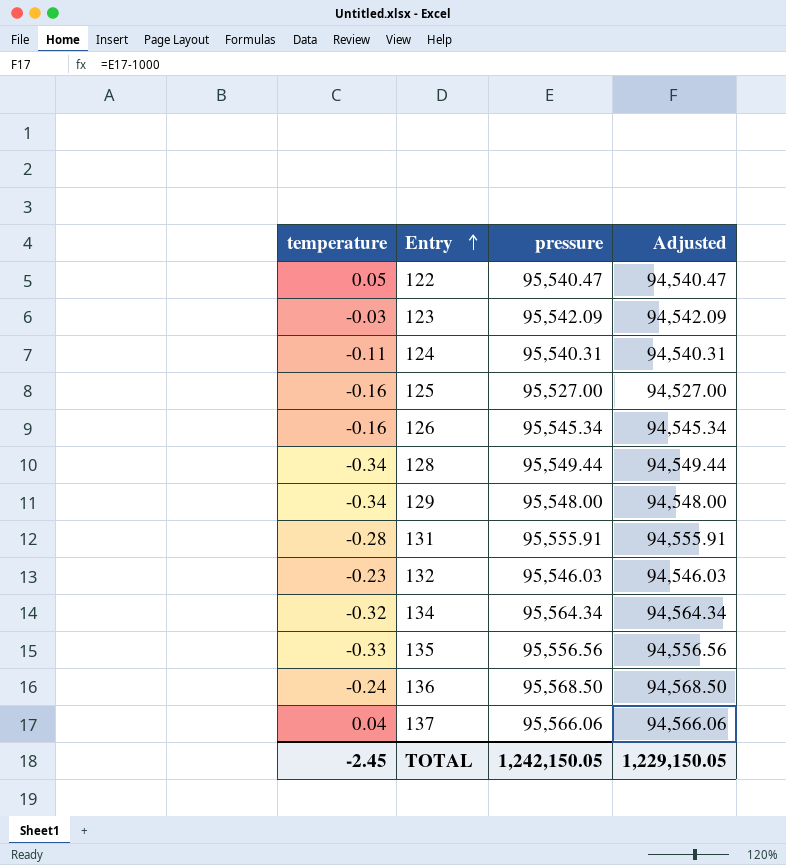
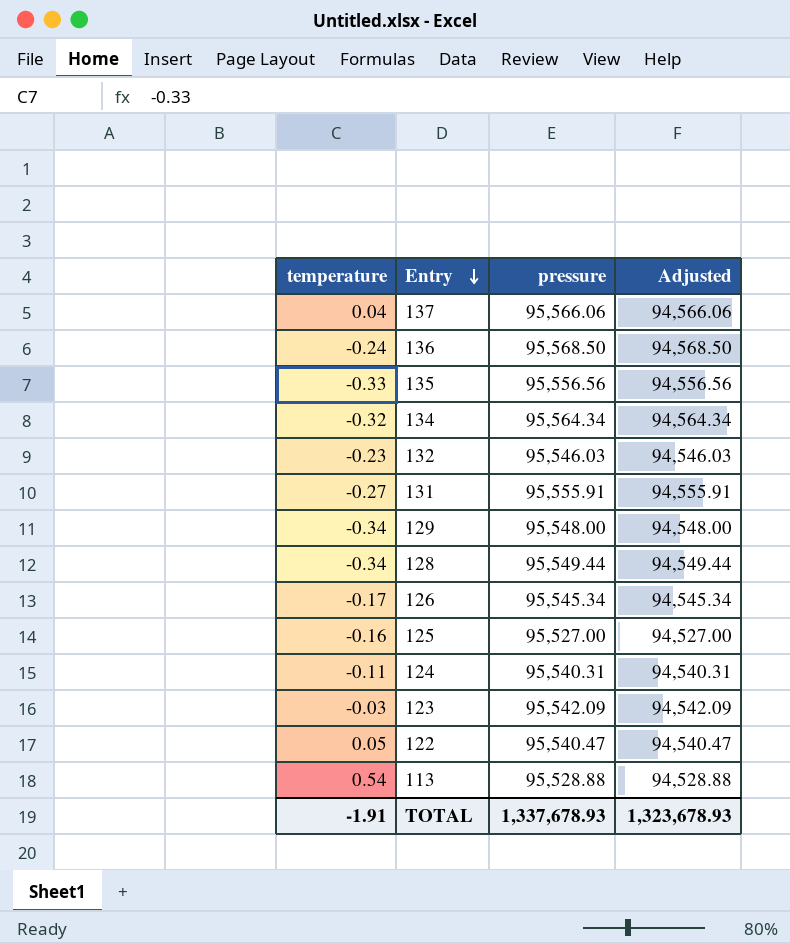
row order: Entry ascending -> Entry descending
131 | temperature: -0.28 -> -0.27
126 | temperature: -0.16 -> -0.17
row 113: none -> 0.54 | 95,528.88 | 94,528.88
TOTAL | temperature: -2.45 -> -1.91
TOTAL | pressure: 1,242,150.05 -> 1,337,678.93
TOTAL | Adjusted: 1,229,150.05 -> 1,323,678.93

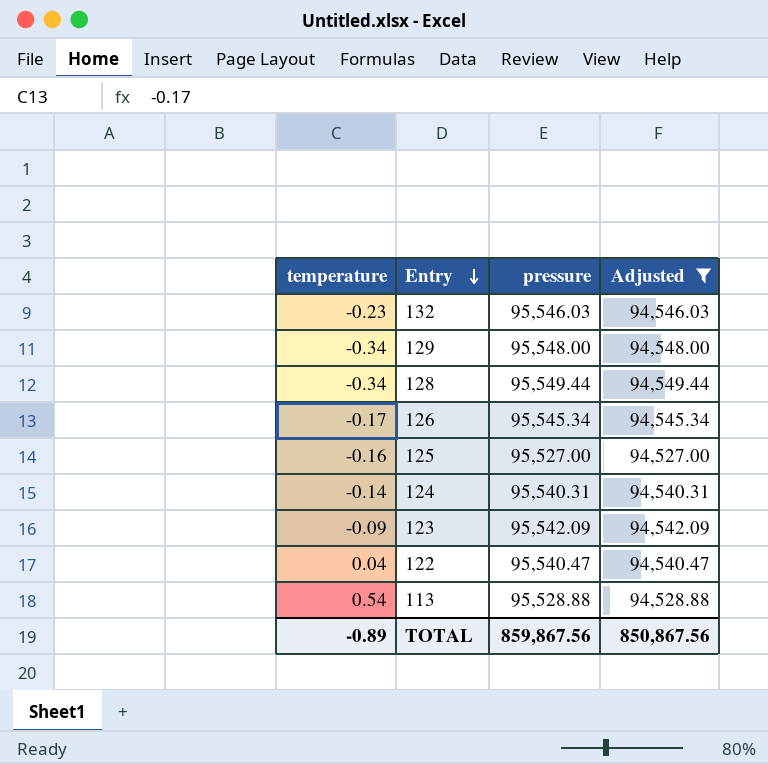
filter: none -> Adjusted <= 94,549.44
124 | temperature: -0.11 -> -0.14
123 | temperature: -0.03 -> -0.09
122 | temperature: 0.05 -> 0.04
TOTAL | temperature: -1.91 -> -0.89
TOTAL | pressure: 1,337,678.93 -> 859,867.56
TOTAL | Adjusted: 1,323,678.93 -> 850,867.56

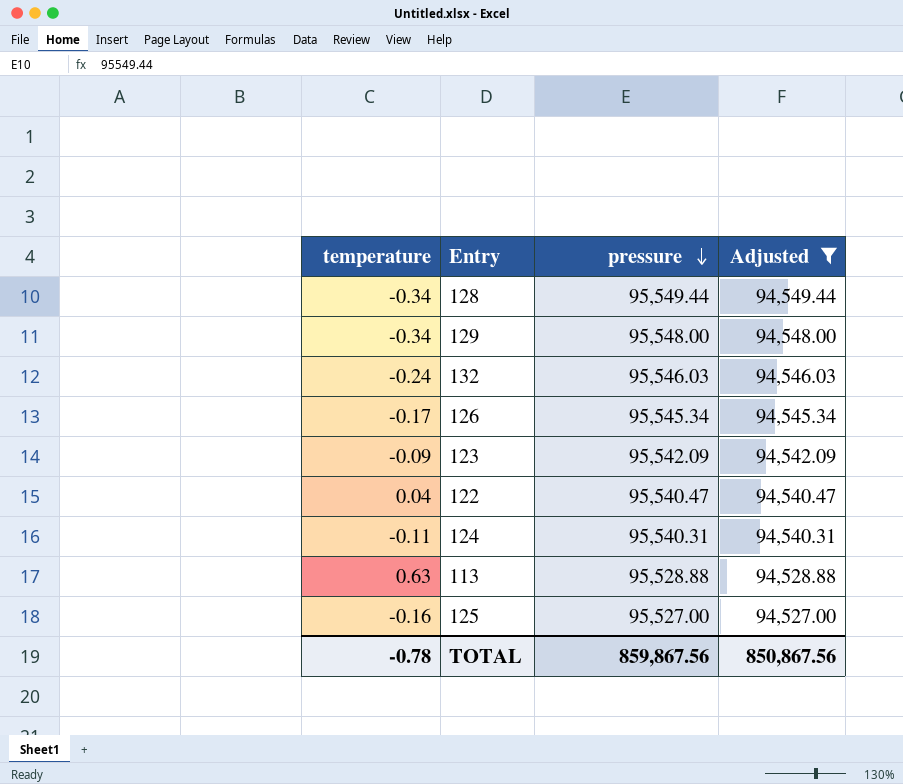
row order: Entry descending -> pressure descending
132 | temperature: -0.23 -> -0.24
124 | temperature: -0.14 -> -0.11
113 | temperature: 0.54 -> 0.63
TOTAL | temperature: -0.89 -> -0.78

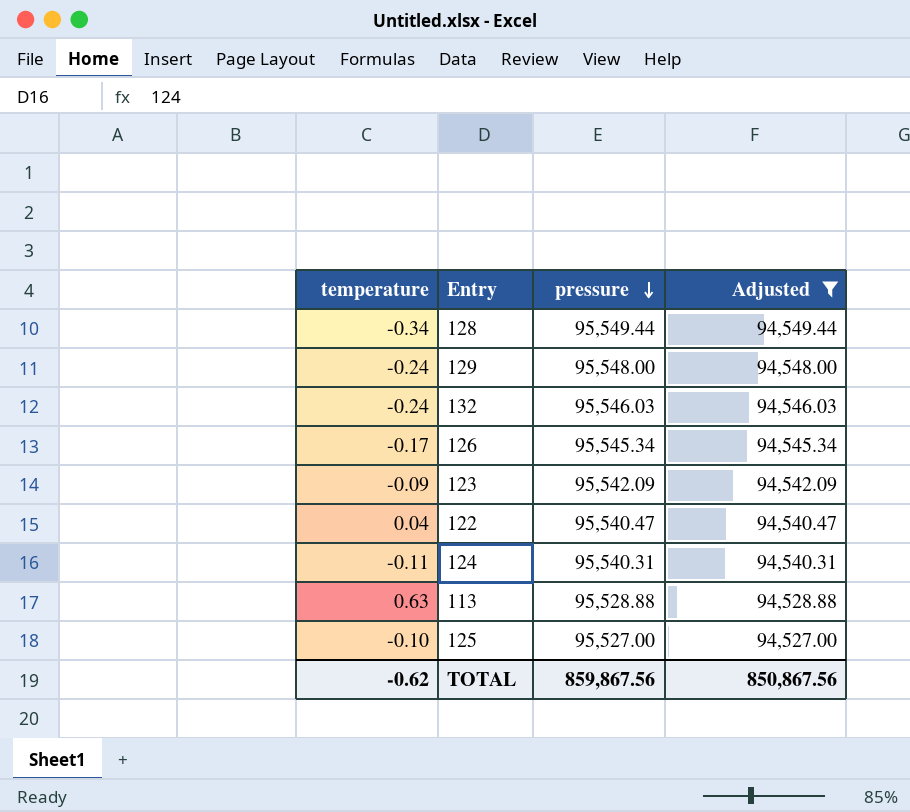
129 | temperature: -0.34 -> -0.24
125 | temperature: -0.16 -> -0.10
TOTAL | temperature: -0.78 -> -0.62

